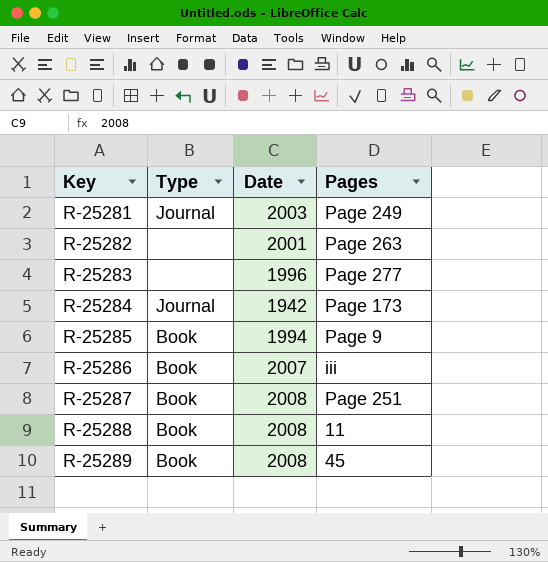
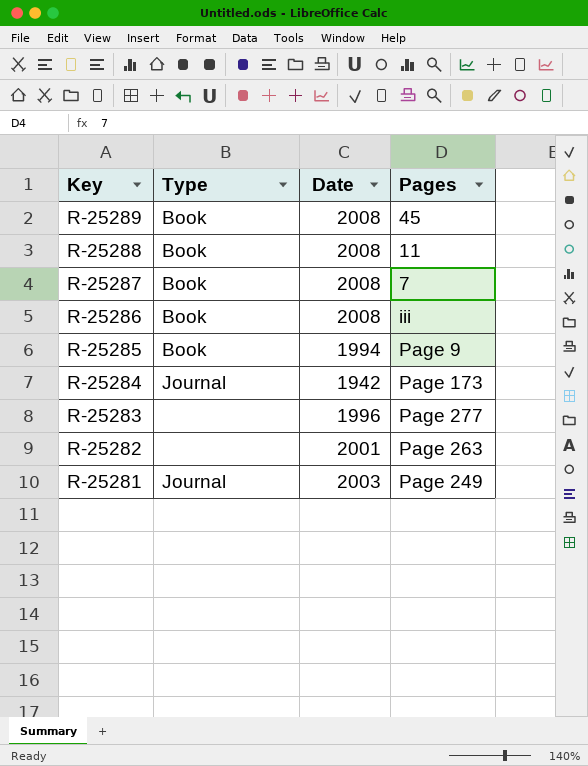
row order: Key ascending -> Key descending
R-25287 | Pages: Page 251 -> 7
R-25286 | Date: 2007 -> 2008

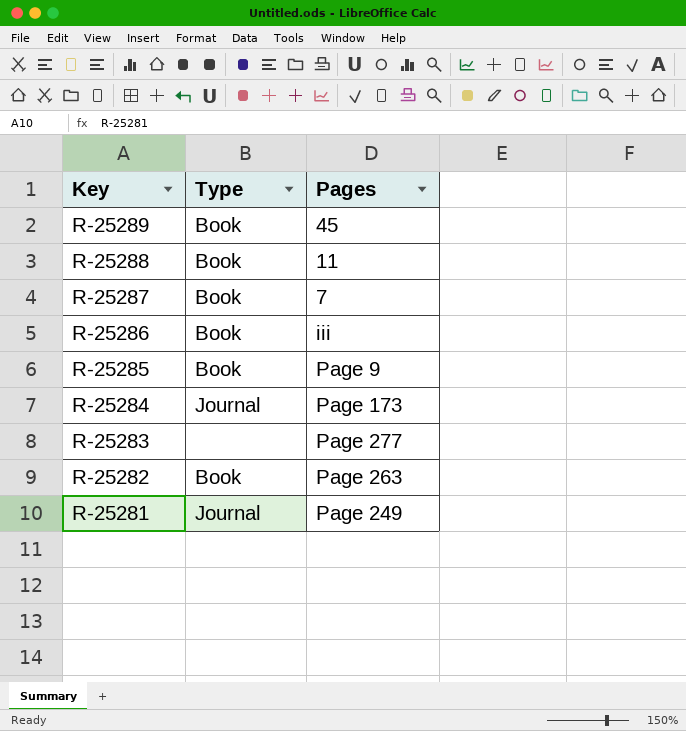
column Date | position: 3 -> none
R-25282 | Type: none -> Book

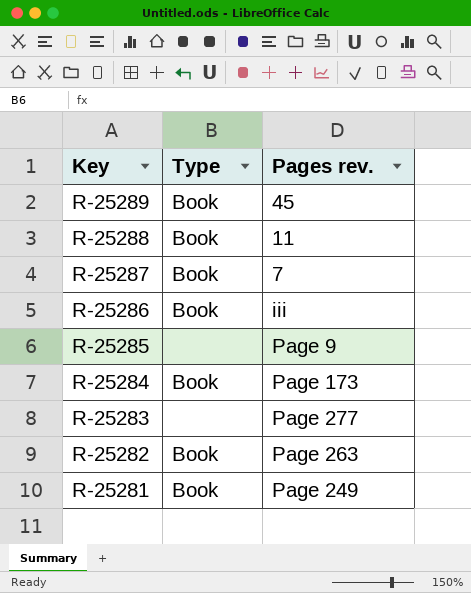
column name: Pages -> Pages rev.
R-25285 | Type: Book -> none
R-25284 | Type: Journal -> Book
R-25281 | Type: Journal -> Book

